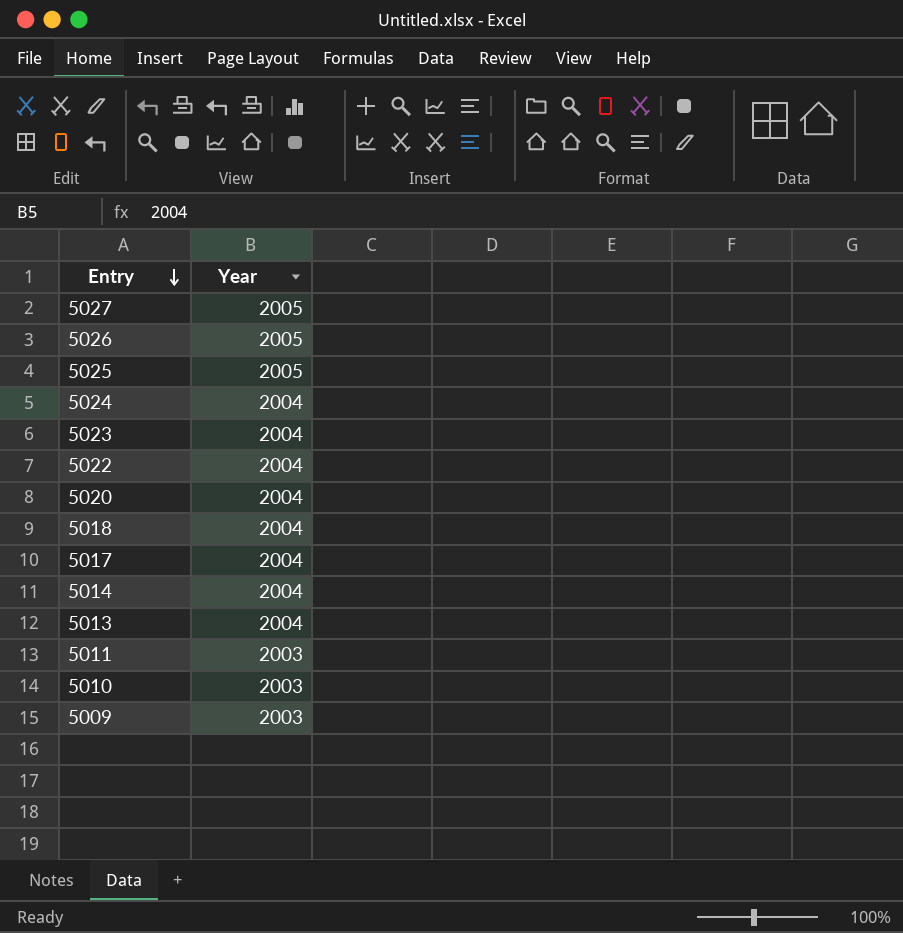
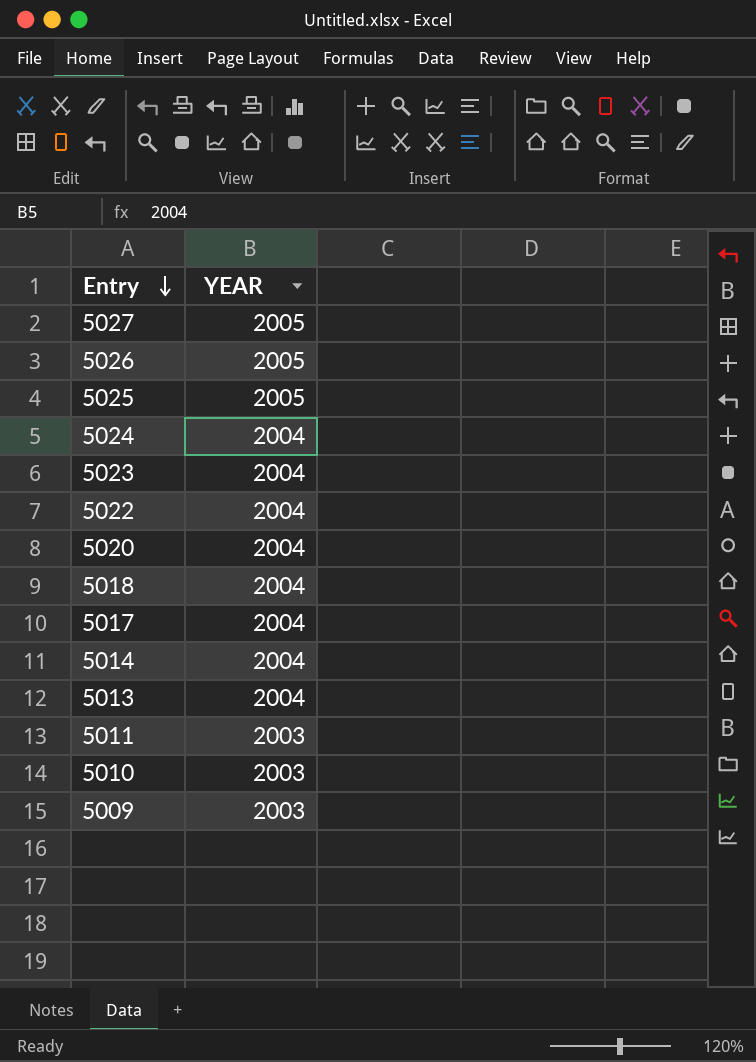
column name: Year -> YEAR

